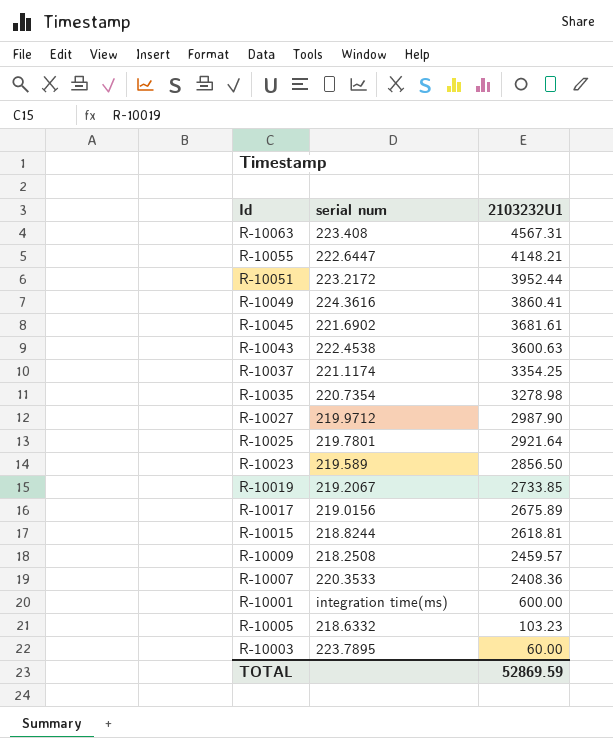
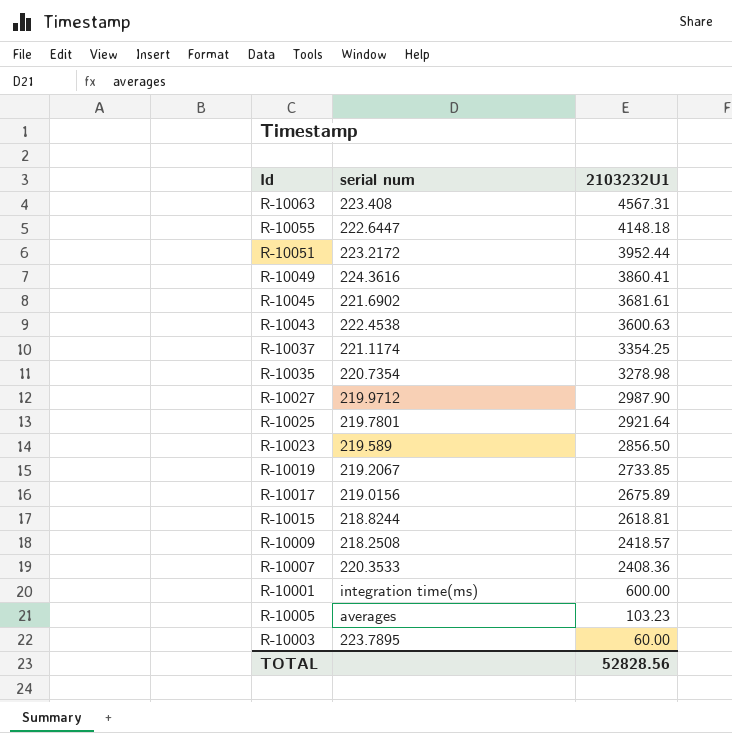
R-10055 | 2103232U1: 4148.21 -> 4148.18
R-10009 | 2103232U1: 2459.57 -> 2418.57
R-10005 | serial num: 218.6332 -> averages
TOTAL | 2103232U1: 52869.59 -> 52828.56

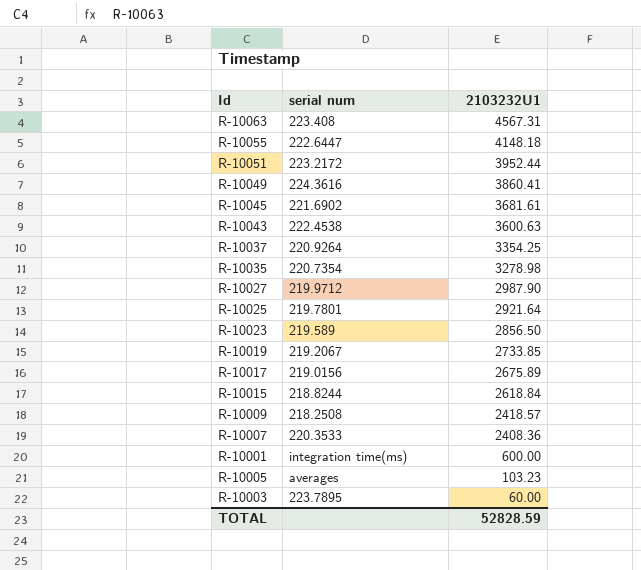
R-10037 | serial num: 221.1174 -> 220.9264
R-10015 | 2103232U1: 2618.81 -> 2618.84
TOTAL | 2103232U1: 52828.56 -> 52828.59

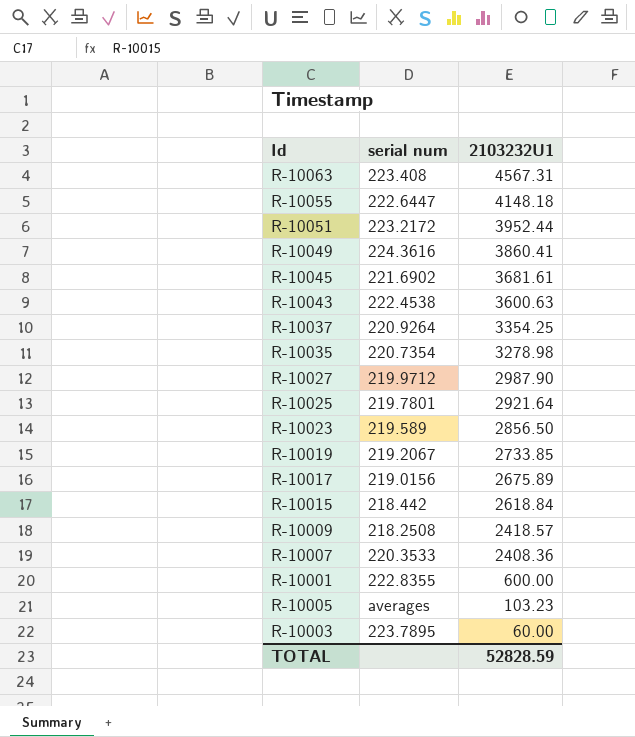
R-10015 | serial num: 218.8244 -> 218.442
R-10001 | serial num: integration time(ms) -> 222.8355

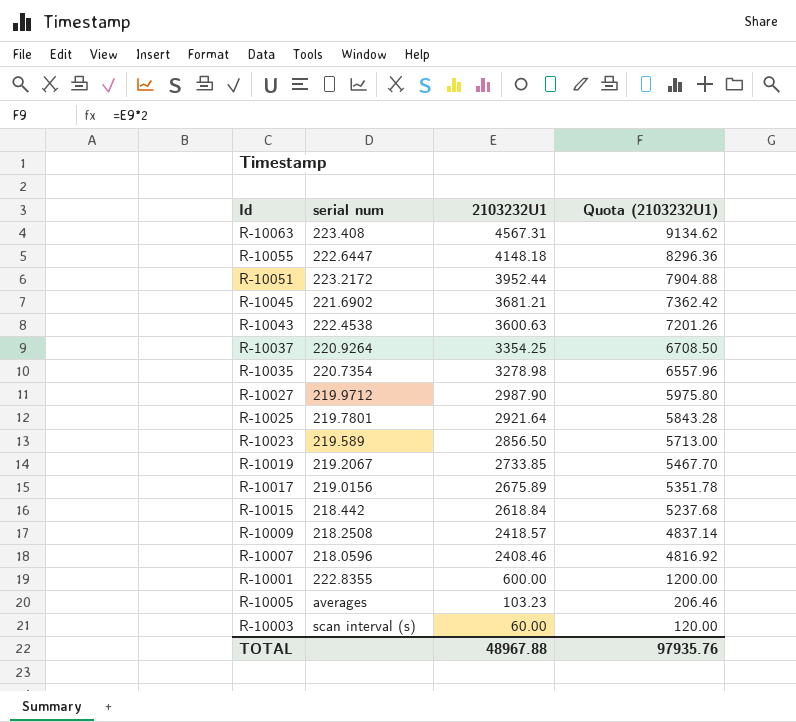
column Quota (2103232U1) | formula: none -> [2103232U1] * 2
row R-10049: 224.3616 | 3860.41 -> none
R-10045 | 2103232U1: 3681.61 -> 3681.21
R-10007 | serial num: 220.3533 -> 218.0596
R-10007 | 2103232U1: 2408.36 -> 2408.46
R-10003 | serial num: 223.7895 -> scan interval (s)
TOTAL | 2103232U1: 52828.59 -> 48967.88

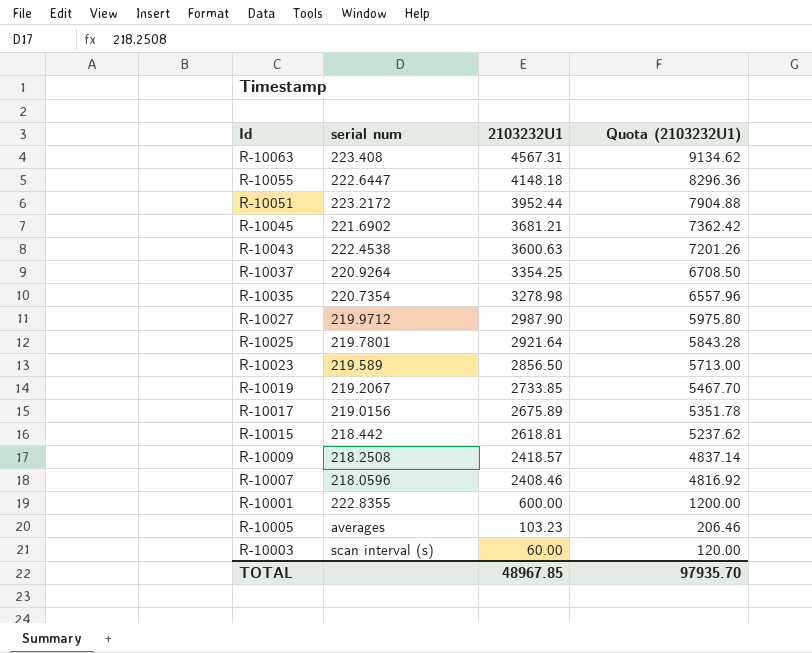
R-10015 | 2103232U1: 2618.84 -> 2618.81
R-10015 | Quota (2103232U1): 5237.68 -> 5237.62
TOTAL | 2103232U1: 48967.88 -> 48967.85
TOTAL | Quota (2103232U1): 97935.76 -> 97935.70

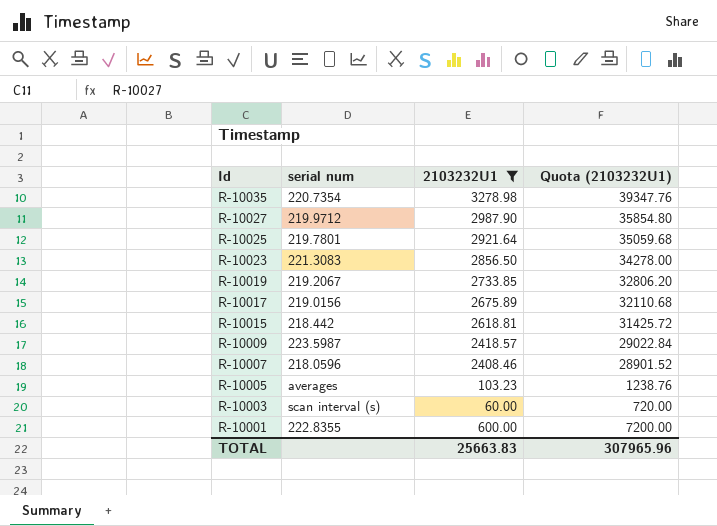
filter: none -> 2103232U1 <= 3278.98
row order: 2103232U1 descending -> Id descending
column Quota (2103232U1) | formula: [2103232U1] * 2 -> [2103232U1] * 12
R-10023 | serial num: 219.589 -> 221.3083
R-10009 | serial num: 218.2508 -> 223.5987
TOTAL | 2103232U1: 48967.85 -> 25663.83
TOTAL | Quota (2103232U1): 97935.70 -> 307965.96

